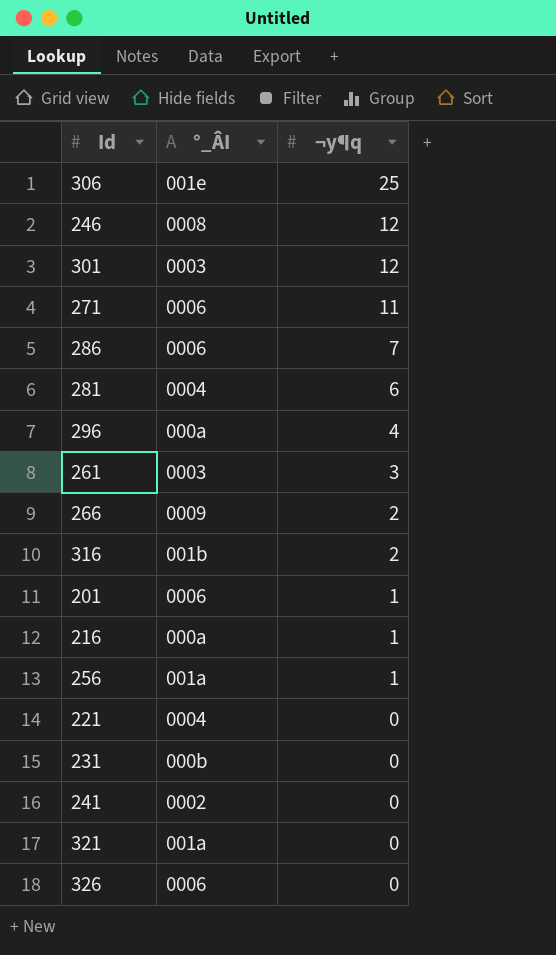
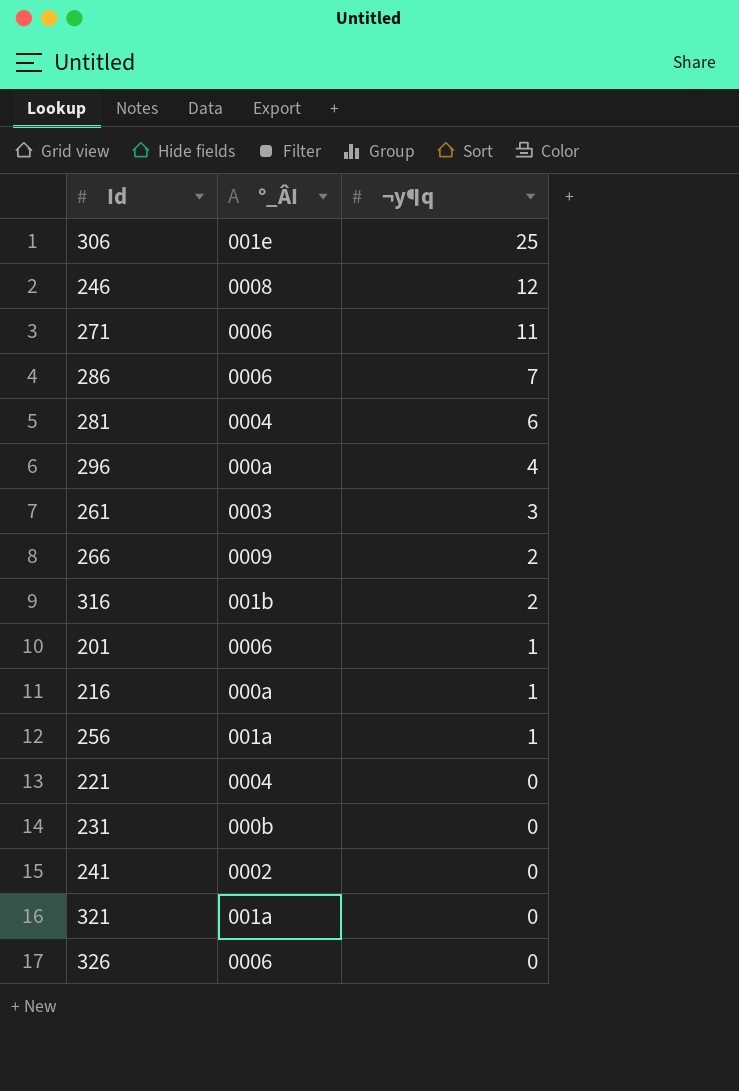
row 301: 0003 | 12 -> none

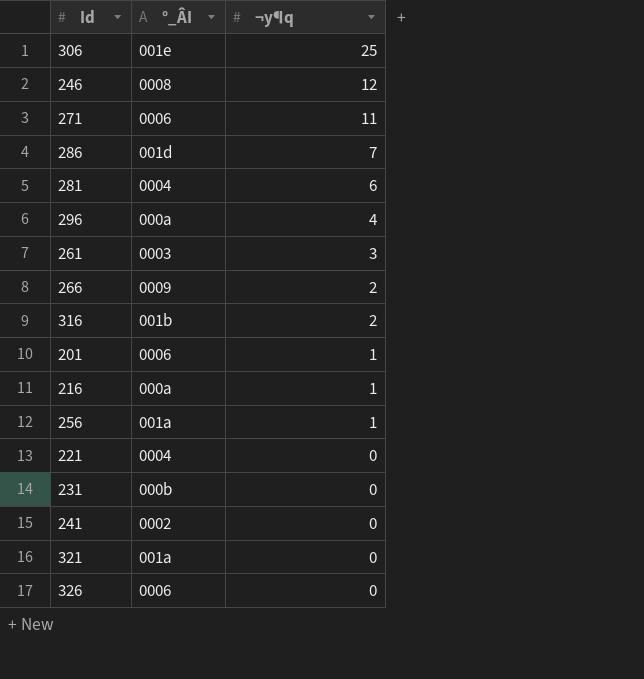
286 | °_ÂI: 0006 -> 001d

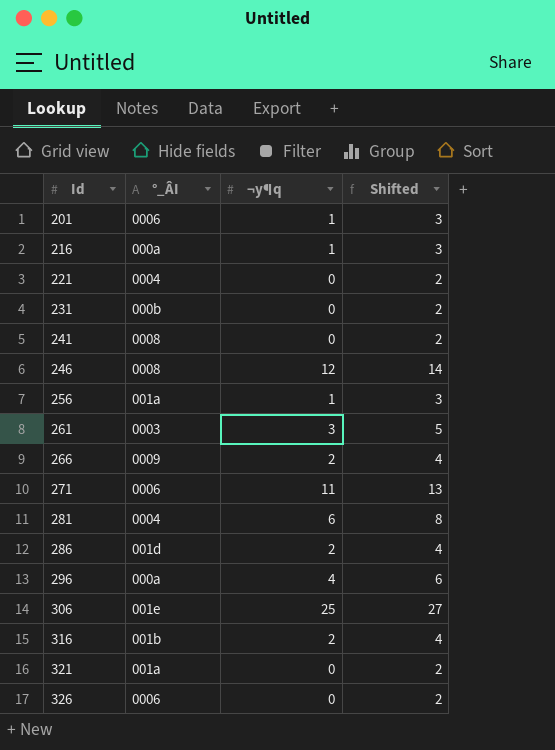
row order: ¬y¶q descending -> Id ascending
column Shifted | formula: none -> [¬y¶q] + 2
241 | °_ÂI: 0002 -> 0008
286 | ¬y¶q: 7 -> 2

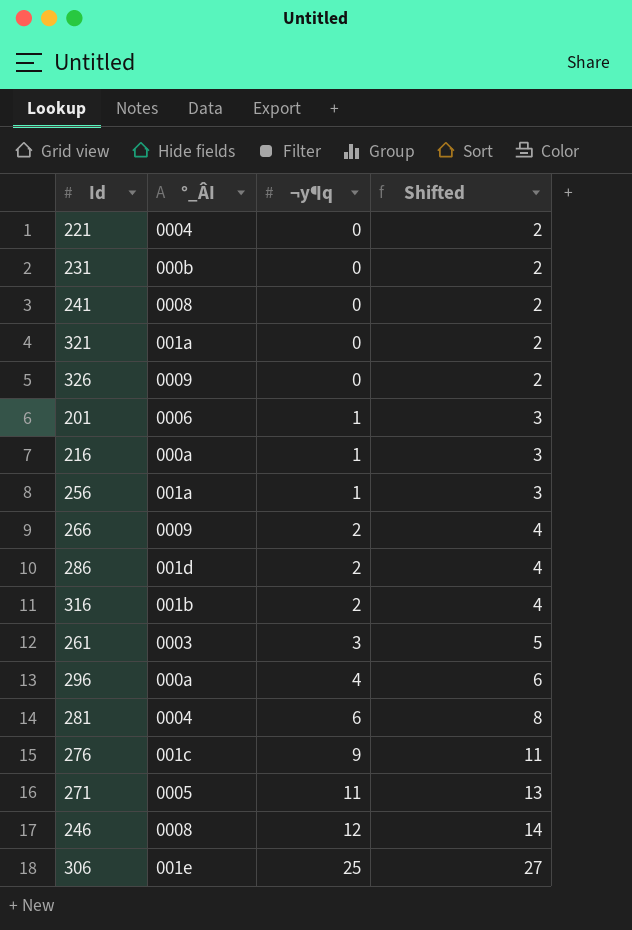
row order: Id ascending -> ¬y¶q ascending
326 | °_ÂI: 0006 -> 0009
row 276: none -> 001c | 9 | 11
271 | °_ÂI: 0006 -> 0005

